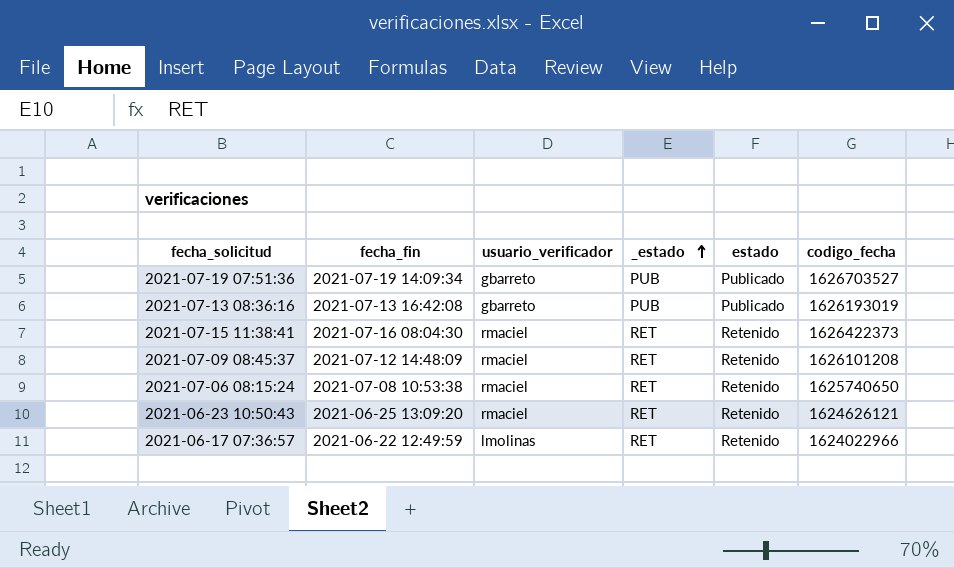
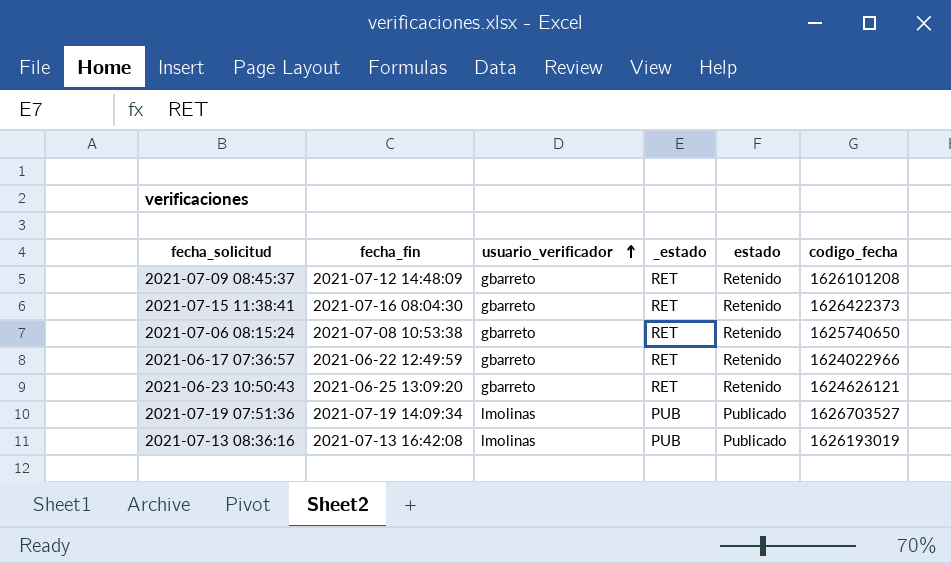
row order: _estado ascending -> usuario_verificador ascending
2021-07-09 08:45:37 | usuario_verificador: rmaciel -> gbarreto
2021-07-15 11:38:41 | usuario_verificador: rmaciel -> gbarreto
2021-07-06 08:15:24 | usuario_verificador: rmaciel -> gbarreto
2021-06-17 07:36:57 | usuario_verificador: lmolinas -> gbarreto
2021-06-23 10:50:43 | usuario_verificador: rmaciel -> gbarreto
2021-07-19 07:51:36 | usuario_verificador: gbarreto -> lmolinas
2021-07-13 08:36:16 | usuario_verificador: gbarreto -> lmolinas

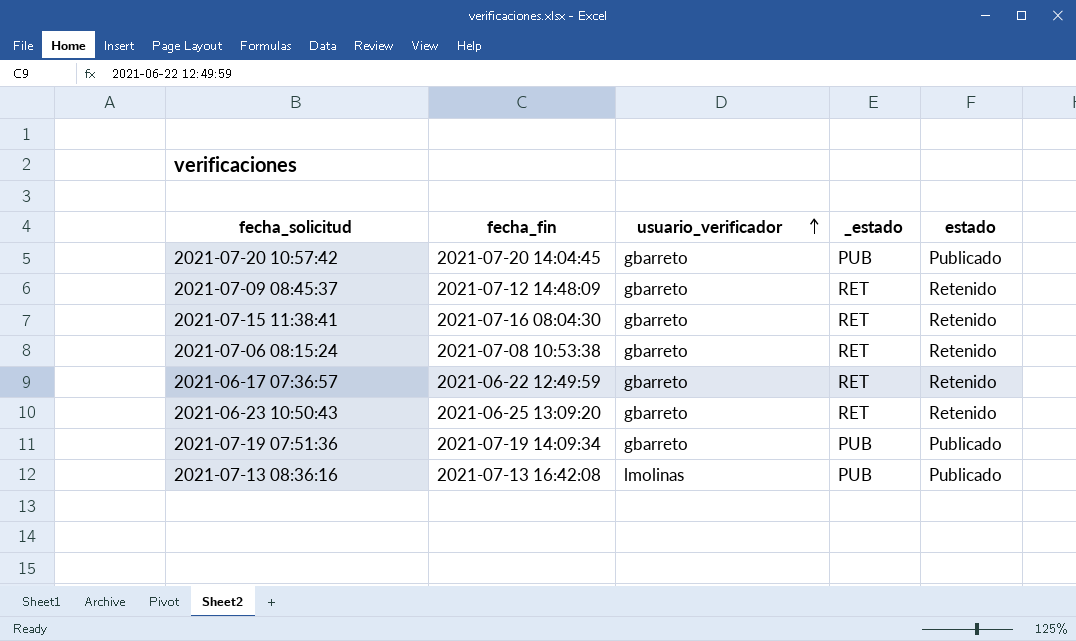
column codigo_fecha | position: 6 -> none
row 2021-07-20 10:57:42: none -> 2021-07-20 14:04:45 | gbarreto | PUB | Publicado
2021-07-19 07:51:36 | usuario_verificador: lmolinas -> gbarreto

